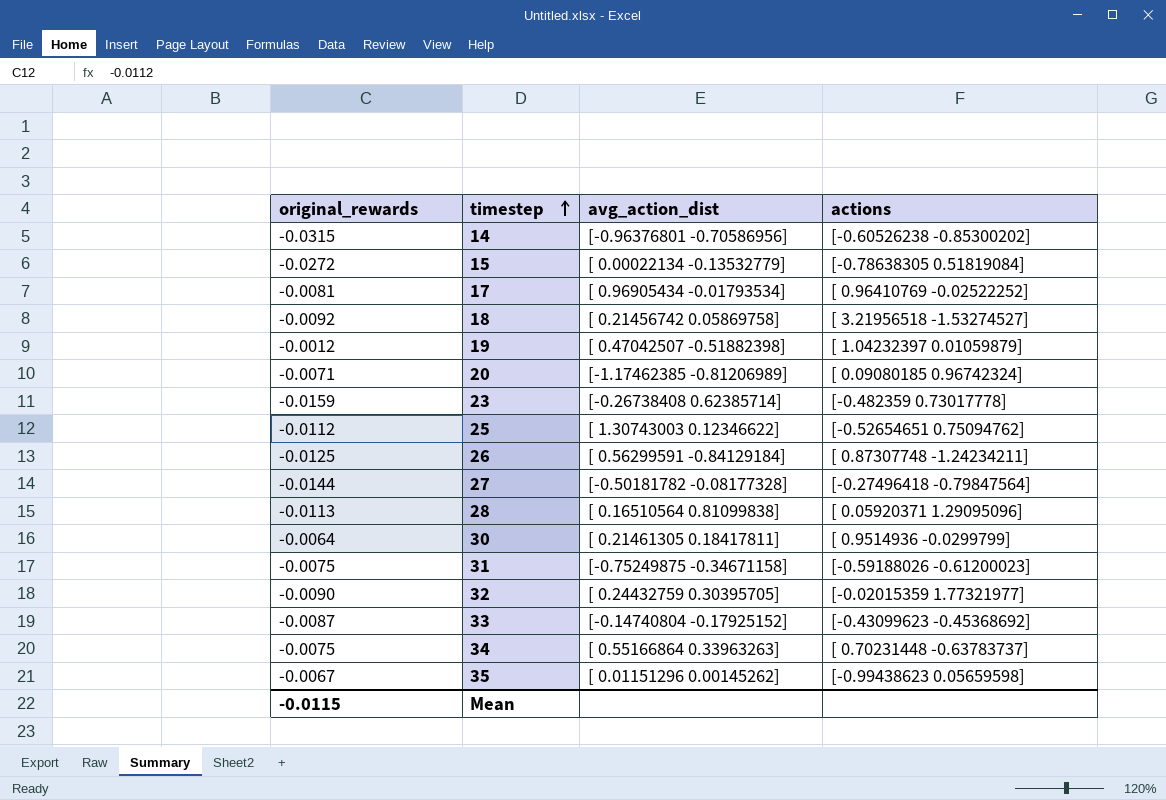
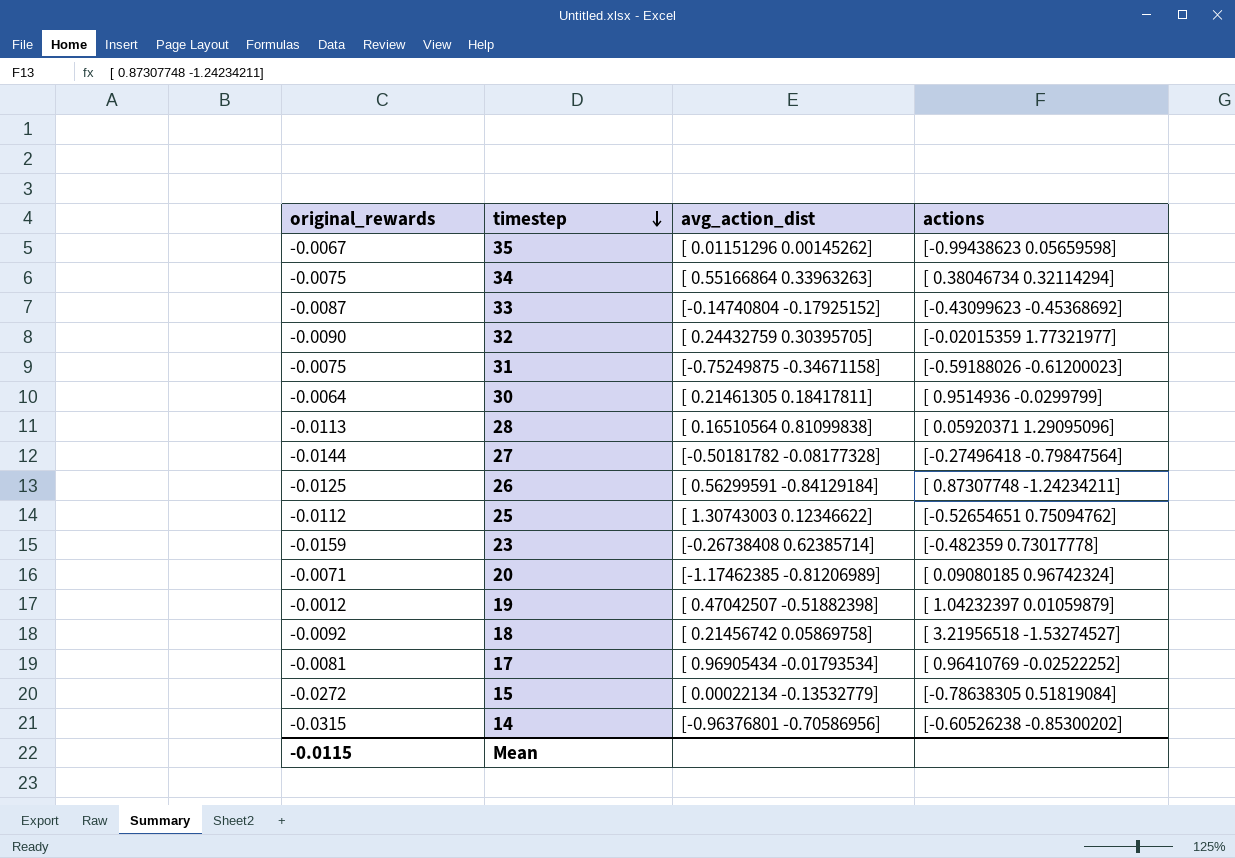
row order: timestep ascending -> timestep descending
34 | actions: [ 0.70231448 -0.63783737] -> [ 0.38046734 0.32114294]

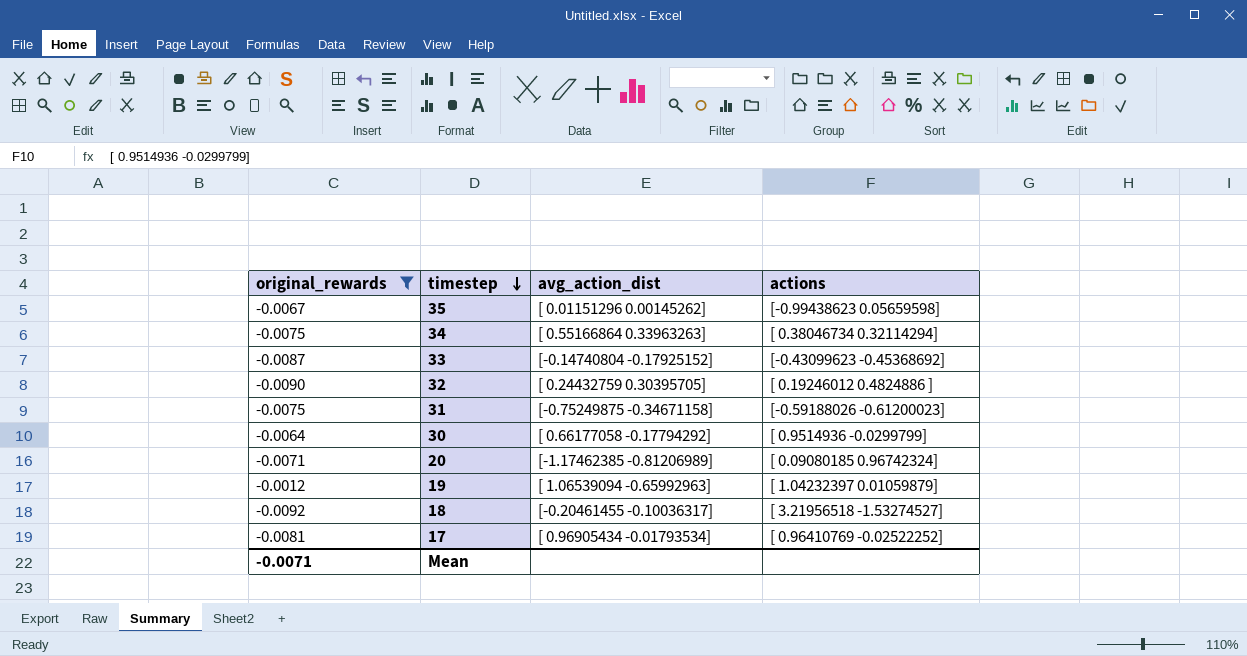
filter: none -> original_rewards >= -0.0092
32 | actions: [-0.02015359 1.77321977] -> [ 0.19246012 0.4824886 ]
30 | avg_action_dist: [ 0.21461305 0.18417811] -> [ 0.66177058 -0.17794292]
19 | avg_action_dist: [ 0.47042507 -0.51882398] -> [ 1.06539094 -0.65992963]
18 | avg_action_dist: [ 0.21456742 0.05869758] -> [-0.20461455 -0.10036317]
Mean | original_rewards: -0.0115 -> -0.0071

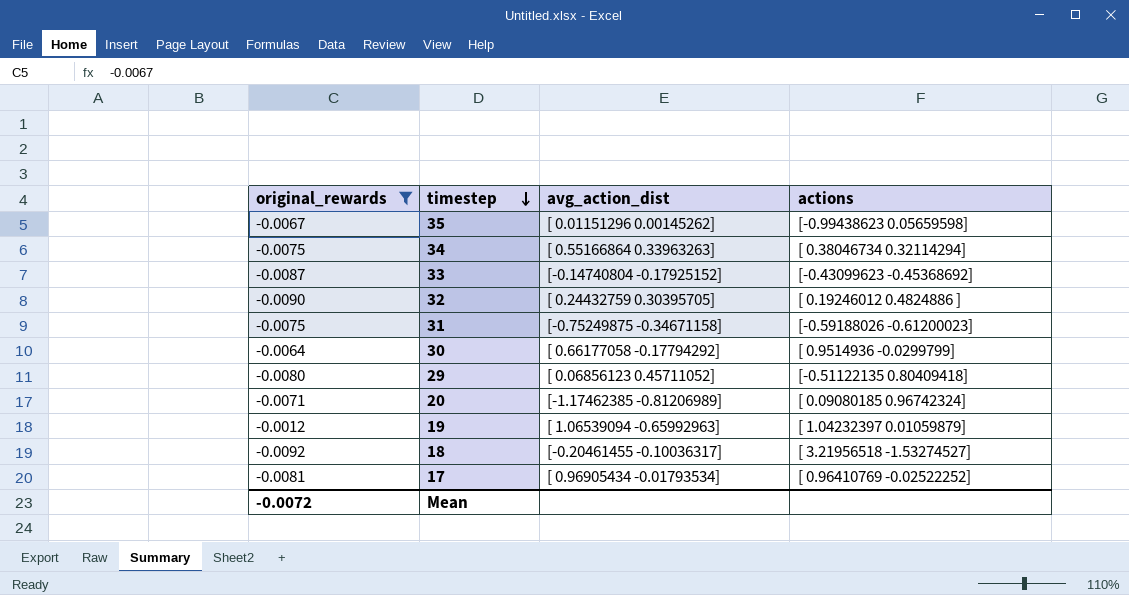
row 29: none -> -0.0080 | [ 0.06856123 0.45711052] | [-0.51122135 0.80409418]
Mean | original_rewards: -0.0071 -> -0.0072

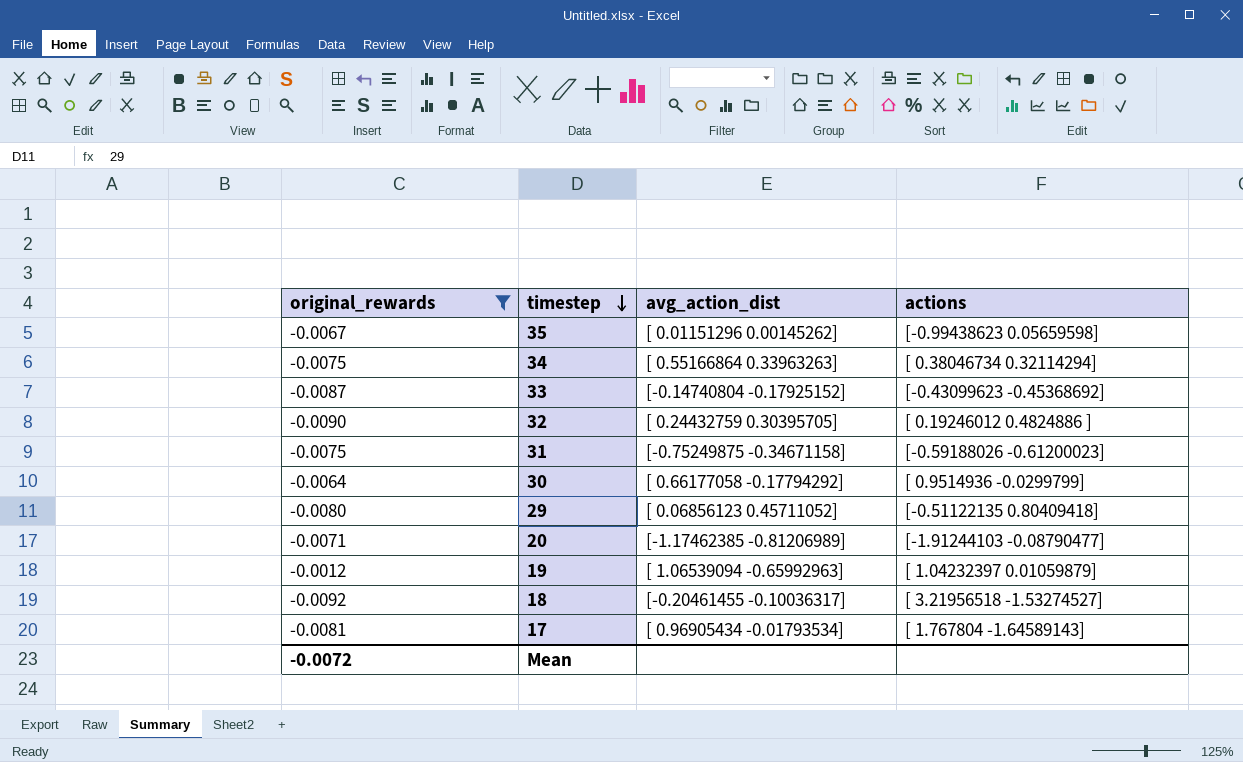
20 | actions: [ 0.09080185 0.96742324] -> [-1.91244103 -0.08790477]
17 | actions: [ 0.96410769 -0.02522252] -> [ 1.767804 -1.64589143]

